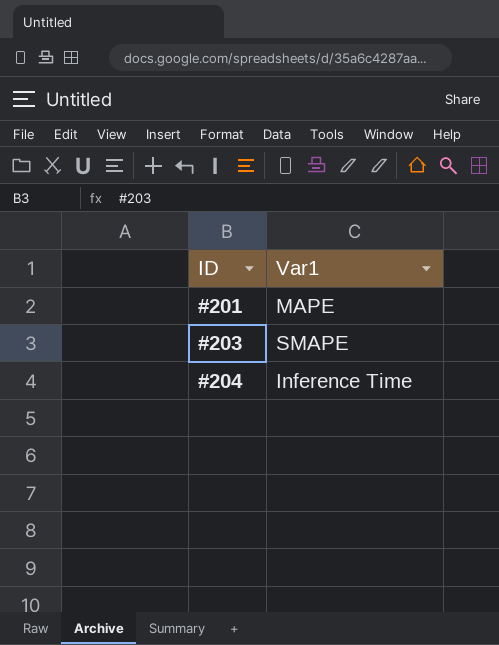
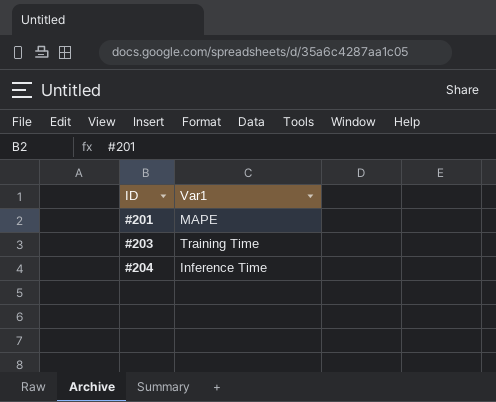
#203 | Var1: SMAPE -> Training Time

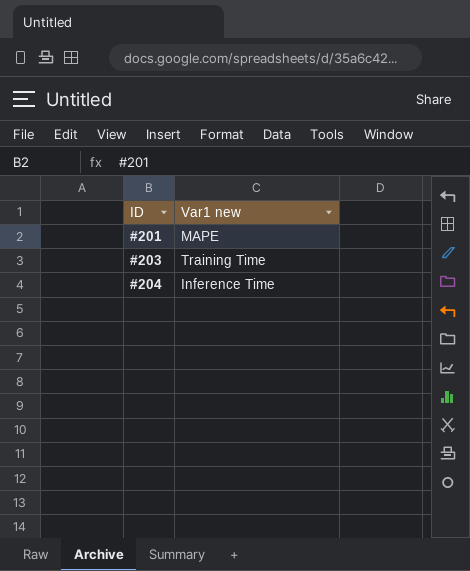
column name: Var1 -> Var1 new

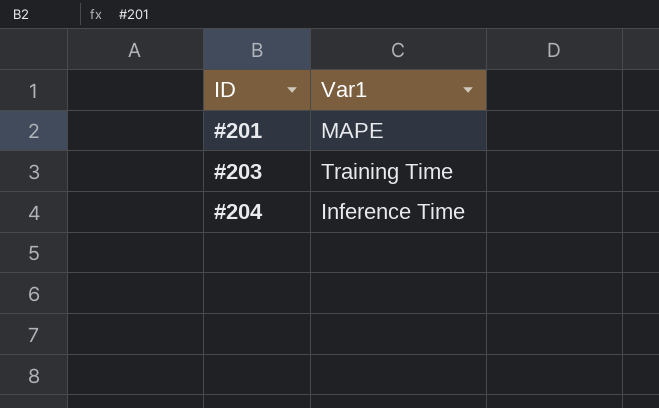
column name: Var1 new -> Var1

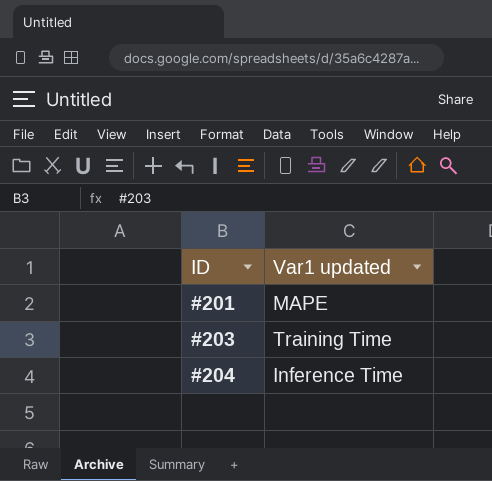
column name: Var1 -> Var1 updated

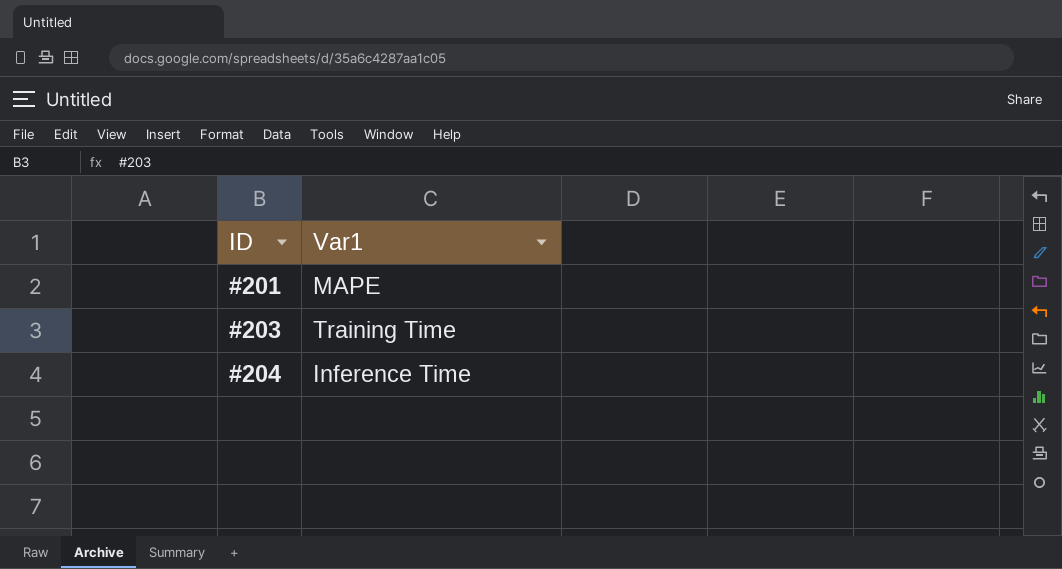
column name: Var1 updated -> Var1

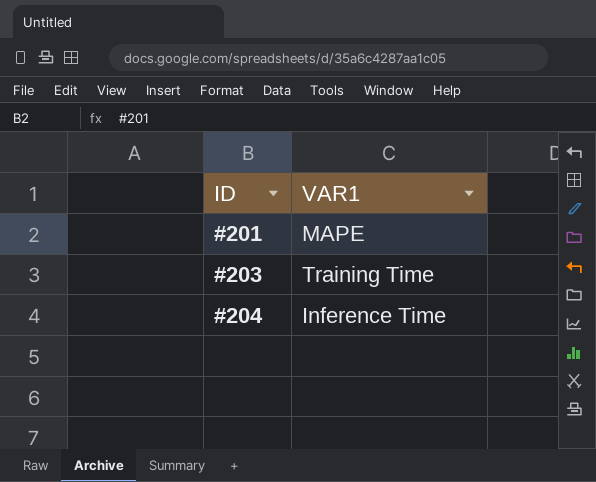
column name: Var1 -> VAR1

